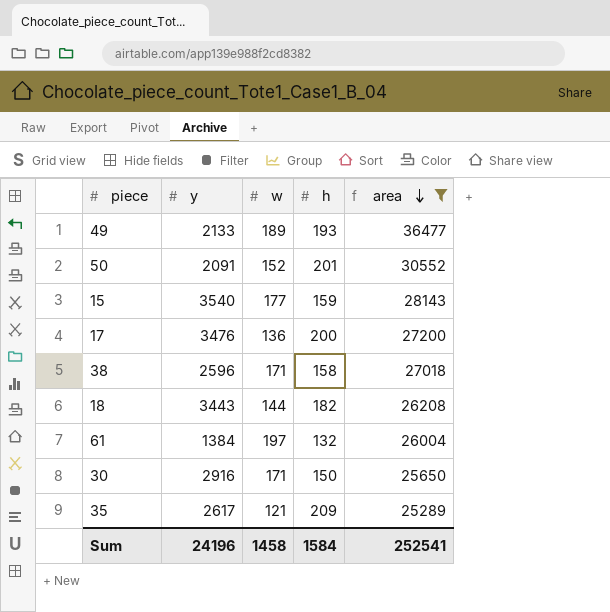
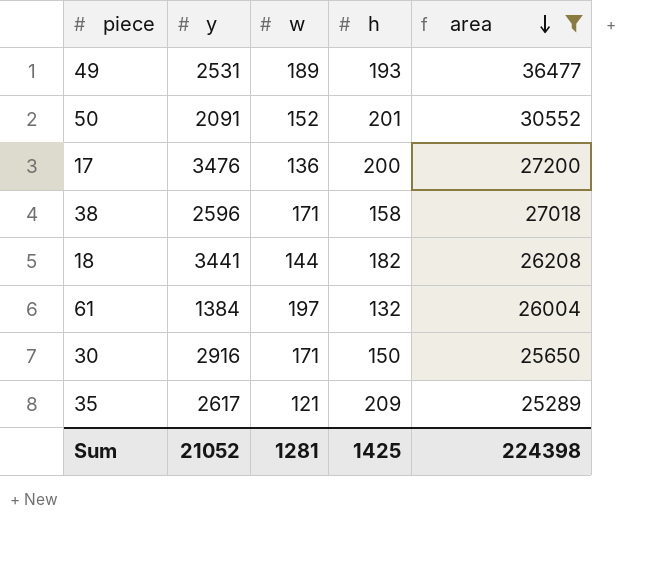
row 15: 3540 | 177 | 159 | 28143 -> none
49 | y: 2133 -> 2531
18 | y: 3443 -> 3441
Sum | y: 24196 -> 21052
Sum | w: 1458 -> 1281
Sum | h: 1584 -> 1425
Sum | area: 252541 -> 224398

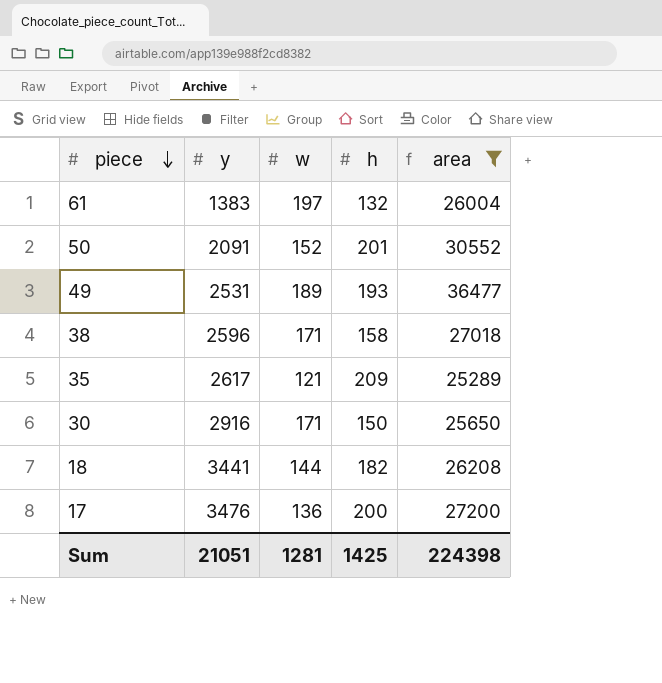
row order: area descending -> piece descending
61 | y: 1384 -> 1383
Sum | y: 21052 -> 21051

